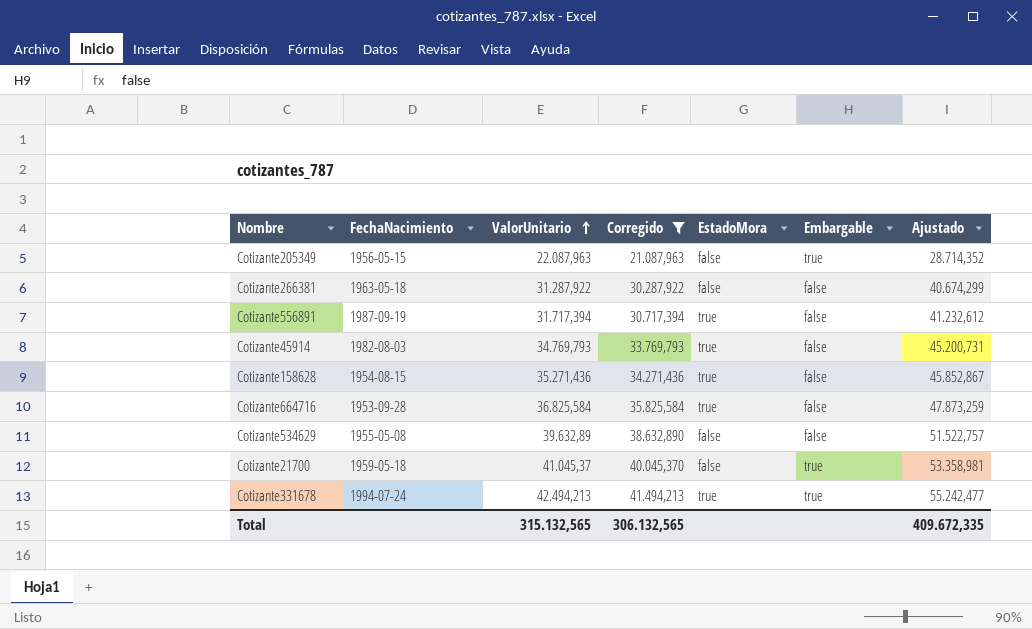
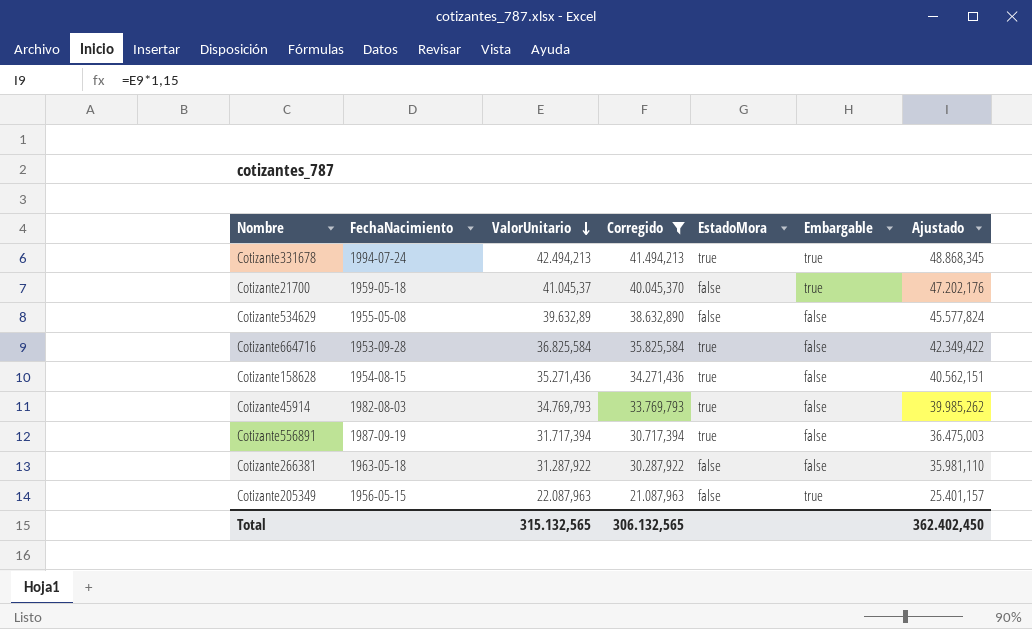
row order: ValorUnitario ascending -> ValorUnitario descending
column Ajustado | formula: [ValorUnitario] * 1,3 -> [ValorUnitario] * 1,15
Total | Ajustado: 409.672,335 -> 362.402,450

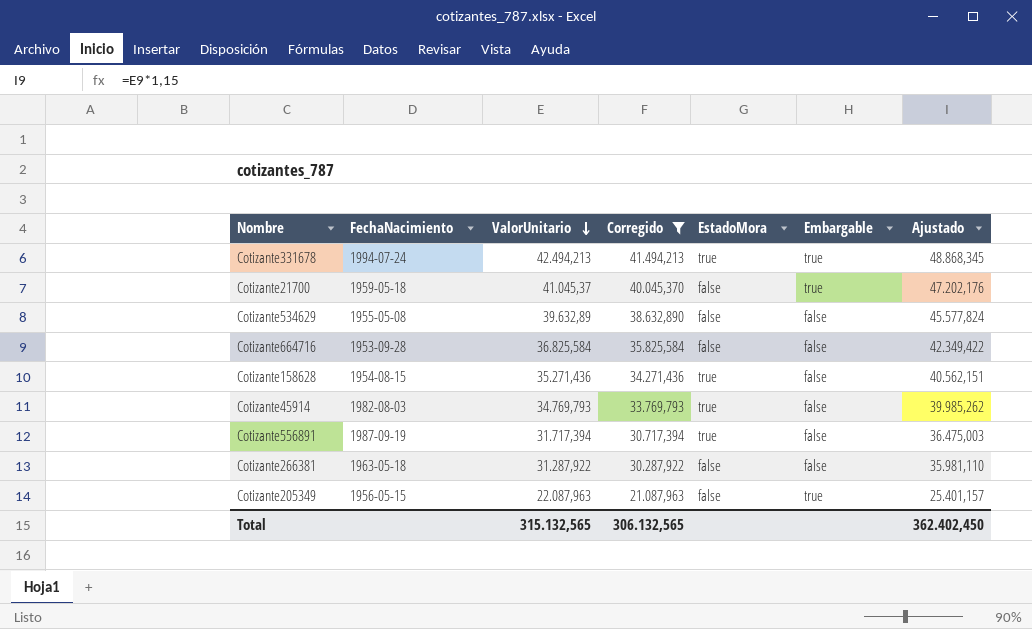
Cotizante664716 | EstadoMora: true -> false

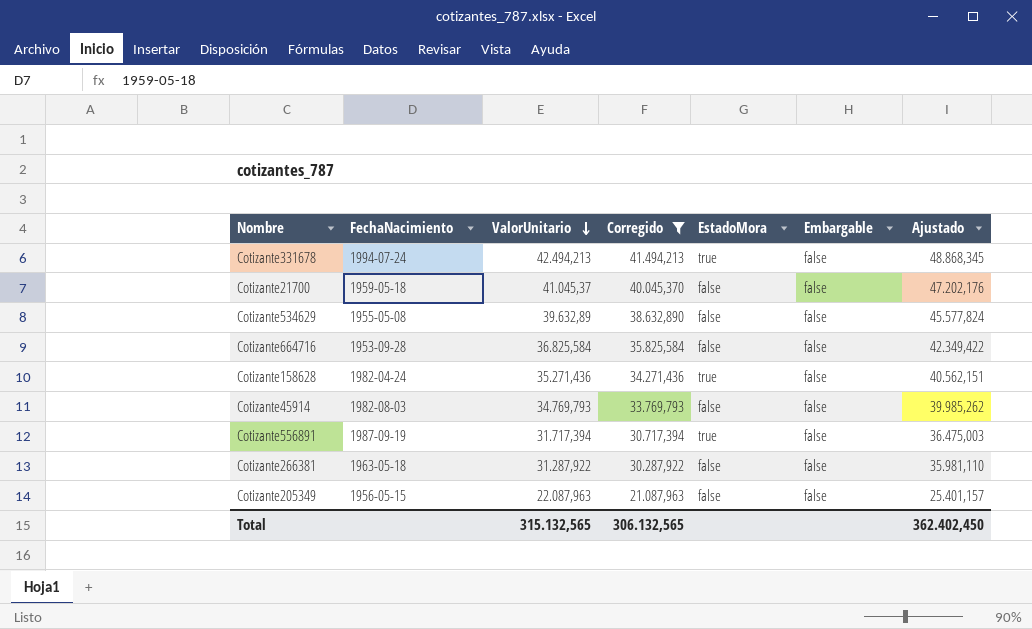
Cotizante331678 | Embargable: true -> false
Cotizante21700 | Embargable: true -> false
Cotizante158628 | FechaNacimiento: 1954-08-15 -> 1982-04-24
Cotizante45914 | EstadoMora: true -> false
Cotizante205349 | Embargable: true -> false

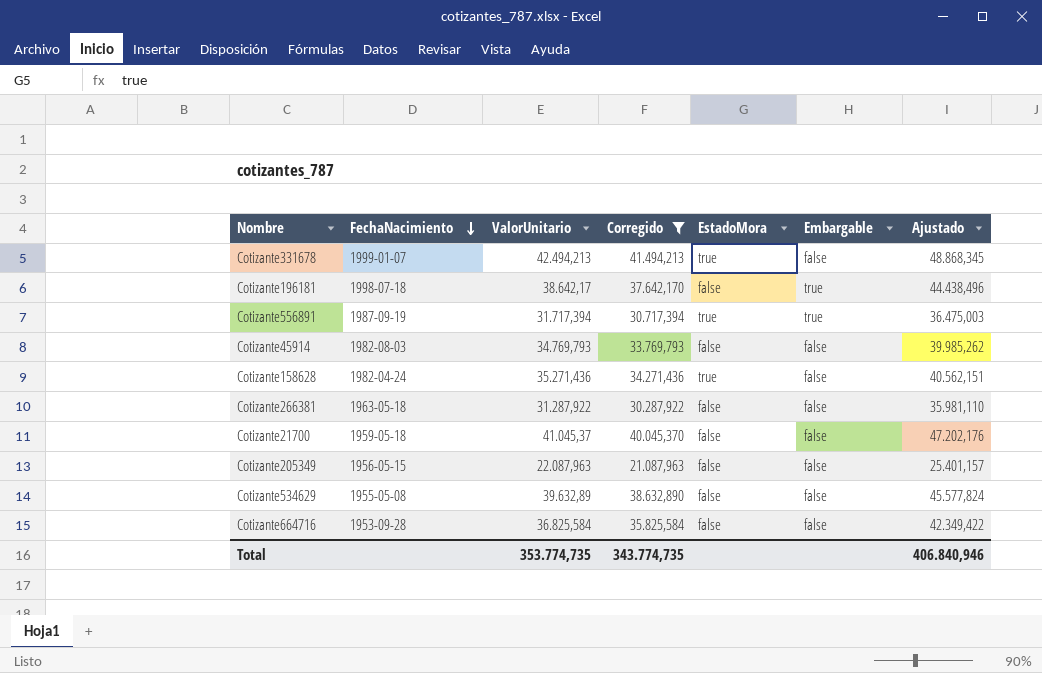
row order: ValorUnitario descending -> FechaNacimiento descending
Cotizante331678 | FechaNacimiento: 1994-07-24 -> 1999-01-07
row Cotizante196181: none -> 1998-07-18 | 38.642,17 | 37.642,170 | false | true | 44.438,496
Cotizante556891 | Embargable: false -> true
Total | ValorUnitario: 315.132,565 -> 353.774,735
Total | Corregido: 306.132,565 -> 343.774,735
Total | Ajustado: 362.402,450 -> 406.840,946

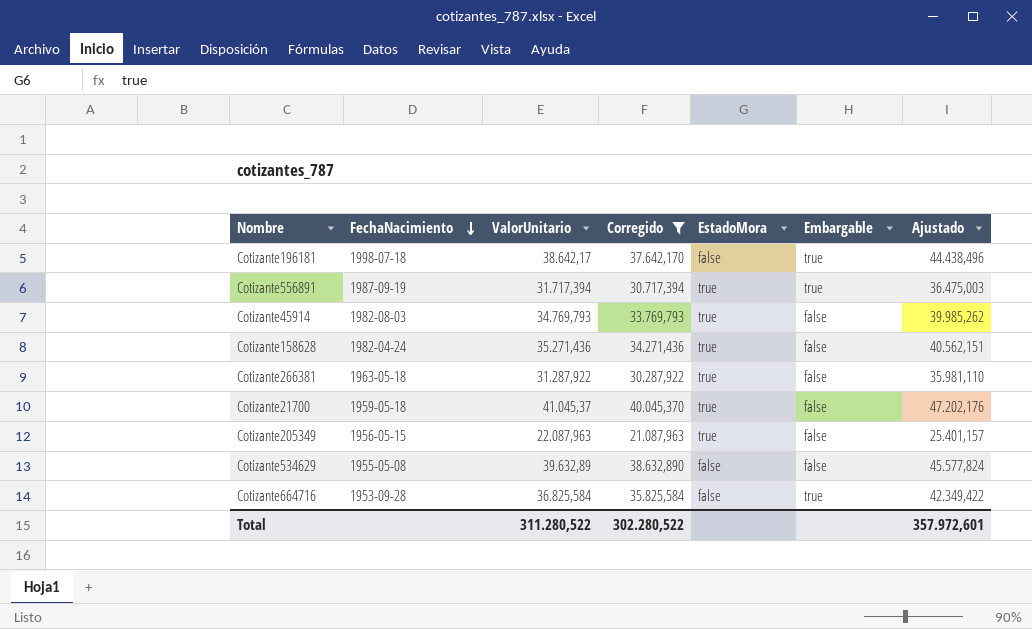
row Cotizante331678: 1999-01-07 | 42.494,213 | 41.494,213 | true | false | 48.868,345 -> none
Cotizante45914 | EstadoMora: false -> true
Cotizante266381 | EstadoMora: false -> true
Cotizante21700 | EstadoMora: false -> true
Cotizante205349 | EstadoMora: false -> true
Cotizante664716 | Embargable: false -> true
Total | ValorUnitario: 353.774,735 -> 311.280,522
Total | Corregido: 343.774,735 -> 302.280,522
Total | Ajustado: 406.840,946 -> 357.972,601

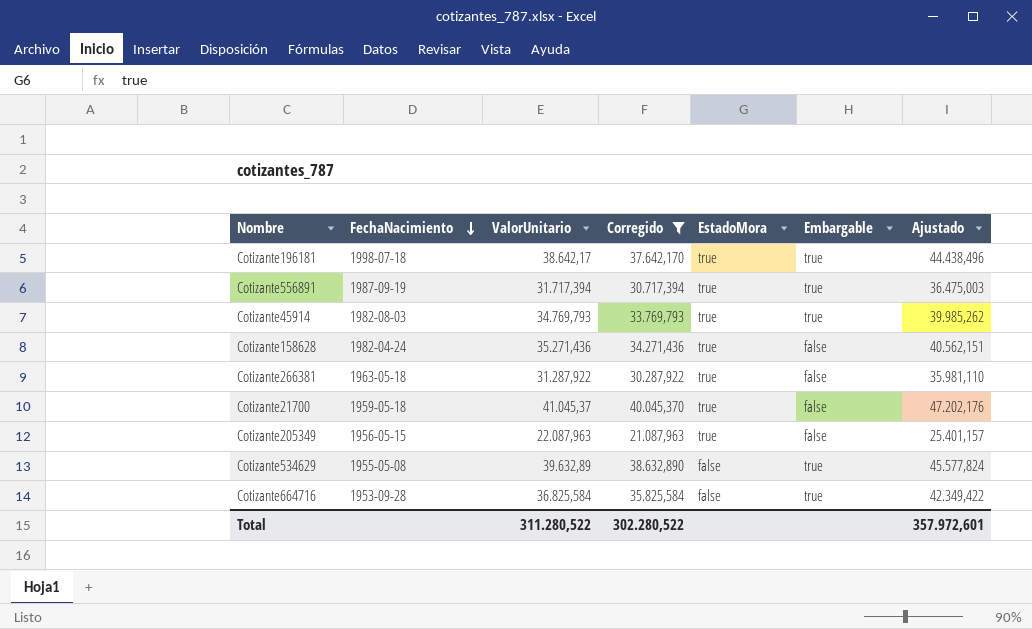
Cotizante196181 | EstadoMora: false -> true
Cotizante45914 | Embargable: false -> true
Cotizante534629 | Embargable: false -> true

